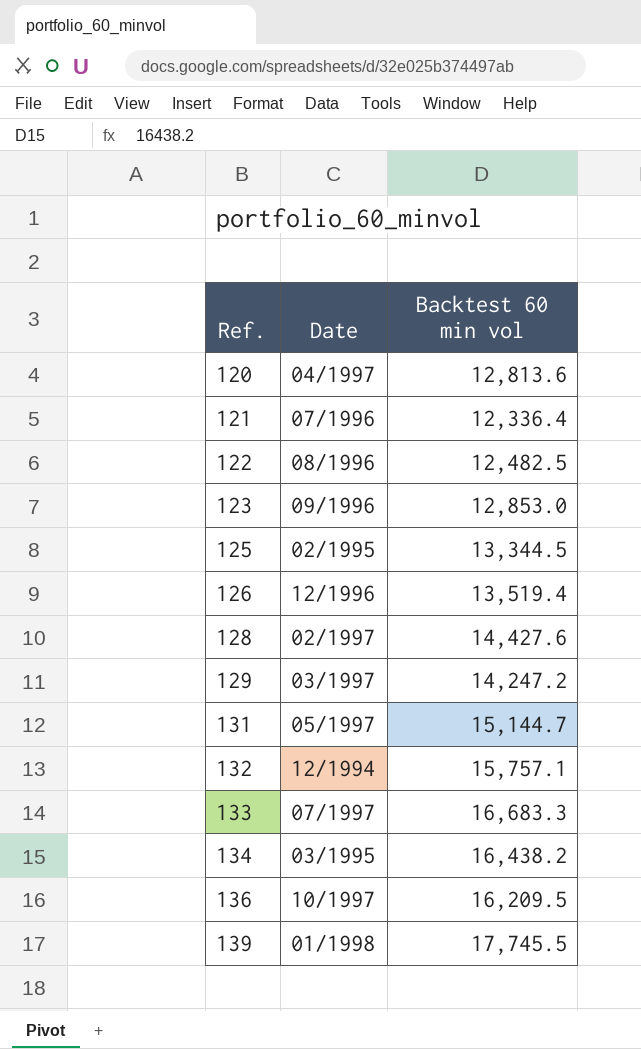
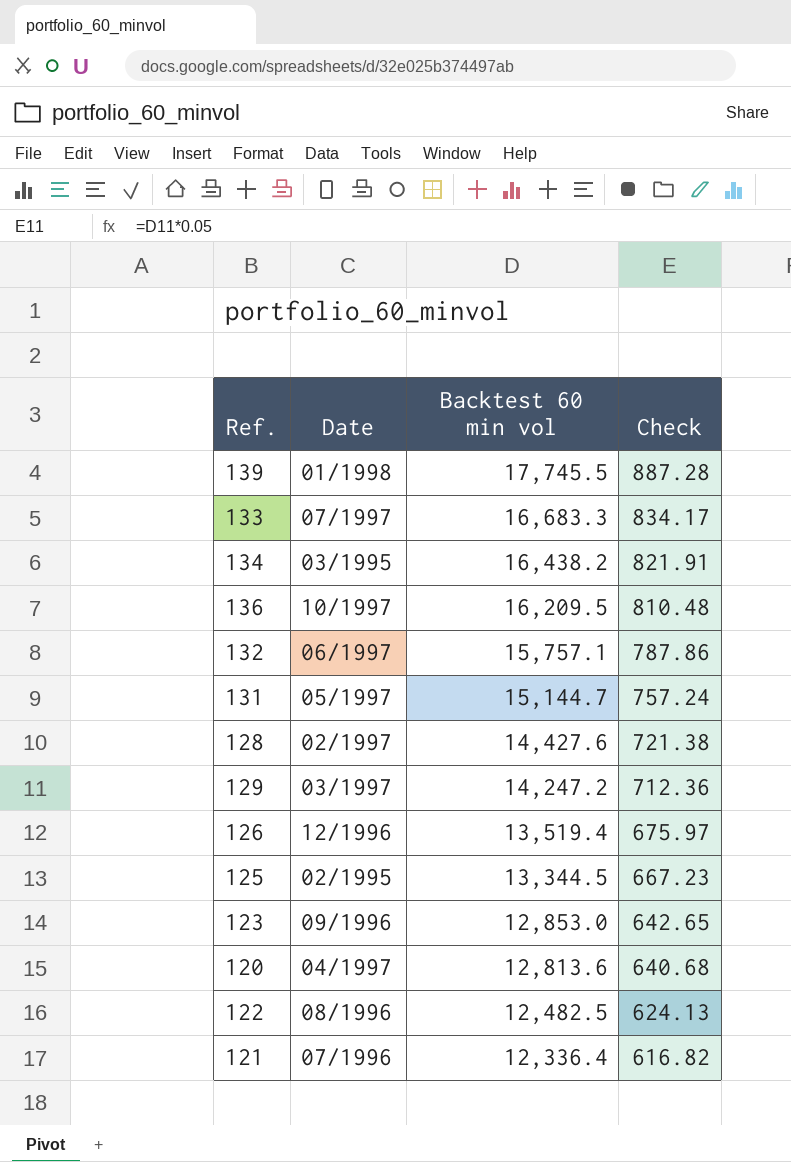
row order: Ref. ascending -> Backtest 60 min vol descending
column Check | formula: none -> [Backtest 60 min vol] * 0.05
132 | Date: 12/1994 -> 06/1997

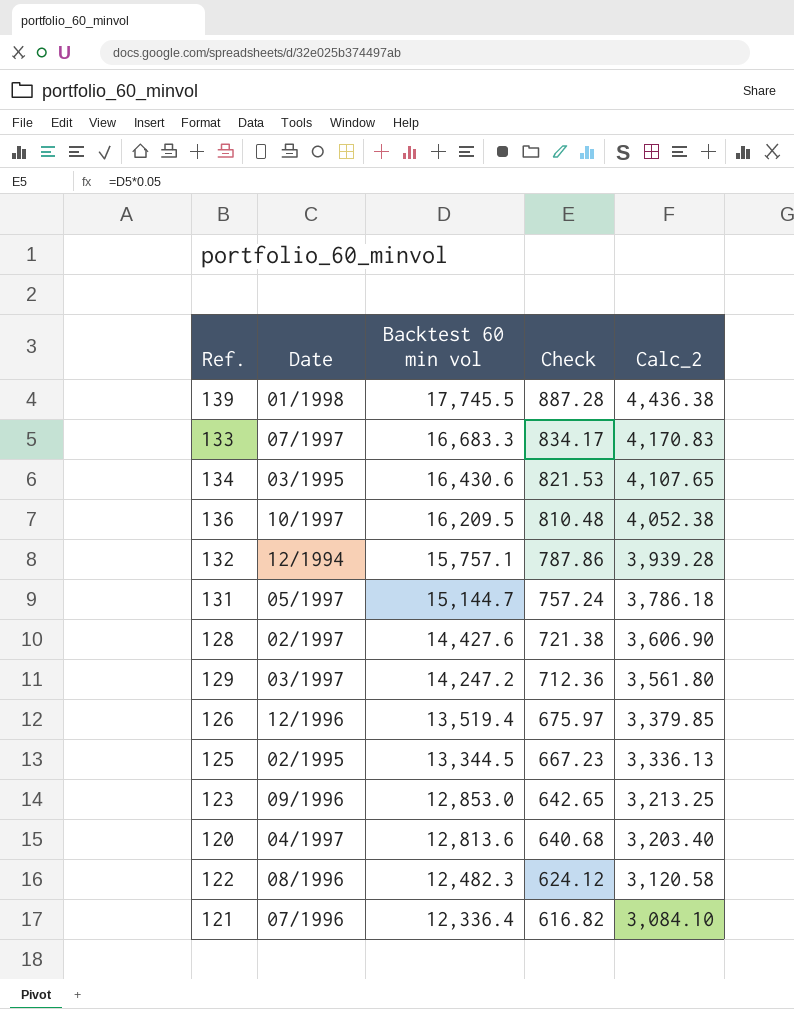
column Calc_2 | formula: none -> [Backtest 60 min vol] * 0.25
134 | Backtest 60 min vol: 16,438.2 -> 16,430.6
134 | Check: 821.91 -> 821.53
132 | Date: 06/1997 -> 12/1994
122 | Backtest 60 min vol: 12,482.5 -> 12,482.3
122 | Check: 624.13 -> 624.12

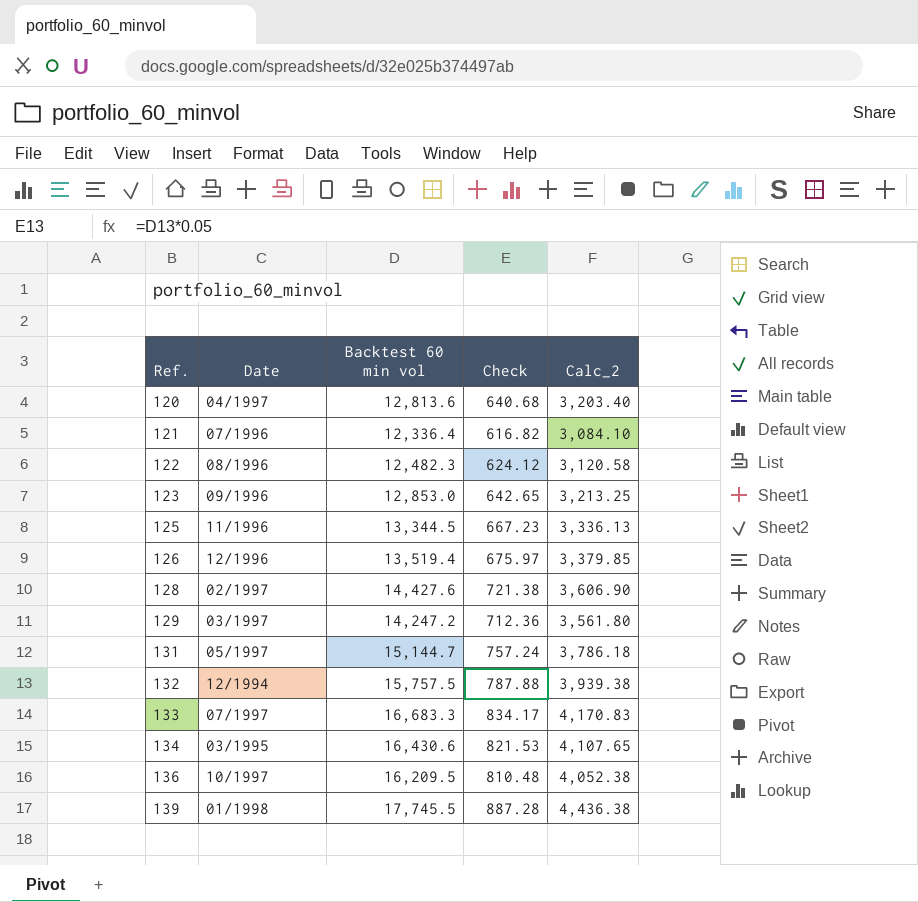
row order: Backtest 60 min vol descending -> Ref. ascending
125 | Date: 02/1995 -> 11/1996
132 | Backtest 60 min vol: 15,757.1 -> 15,757.5
132 | Check: 787.86 -> 787.88
132 | Calc_2: 3,939.28 -> 3,939.38

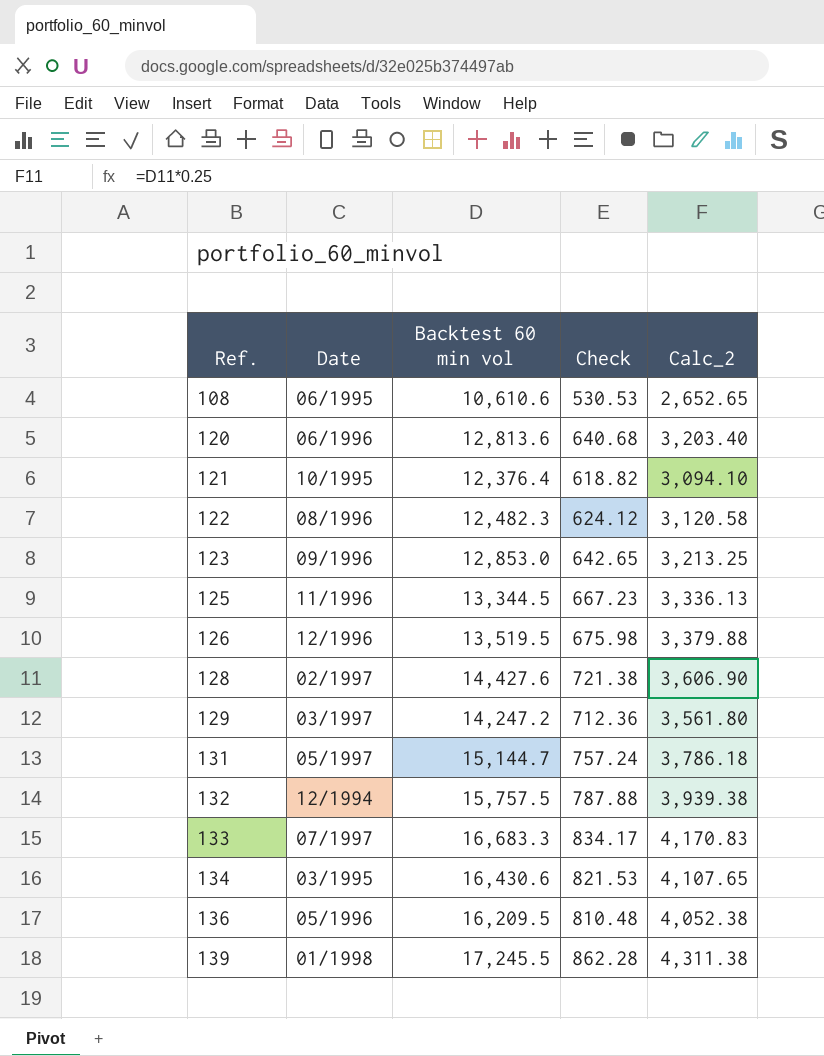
row 108: none -> 06/1995 | 10,610.6 | 530.53 | 2,652.65
120 | Date: 04/1997 -> 06/1996
121 | Date: 07/1996 -> 10/1995
121 | Backtest 60 min vol: 12,336.4 -> 12,376.4
121 | Check: 616.82 -> 618.82
121 | Calc_2: 3,084.10 -> 3,094.10
126 | Backtest 60 min vol: 13,519.4 -> 13,519.5
126 | Check: 675.97 -> 675.98
126 | Calc_2: 3,379.85 -> 3,379.88
136 | Date: 10/1997 -> 05/1996
139 | Backtest 60 min vol: 17,745.5 -> 17,245.5
139 | Check: 887.28 -> 862.28
139 | Calc_2: 4,436.38 -> 4,311.38

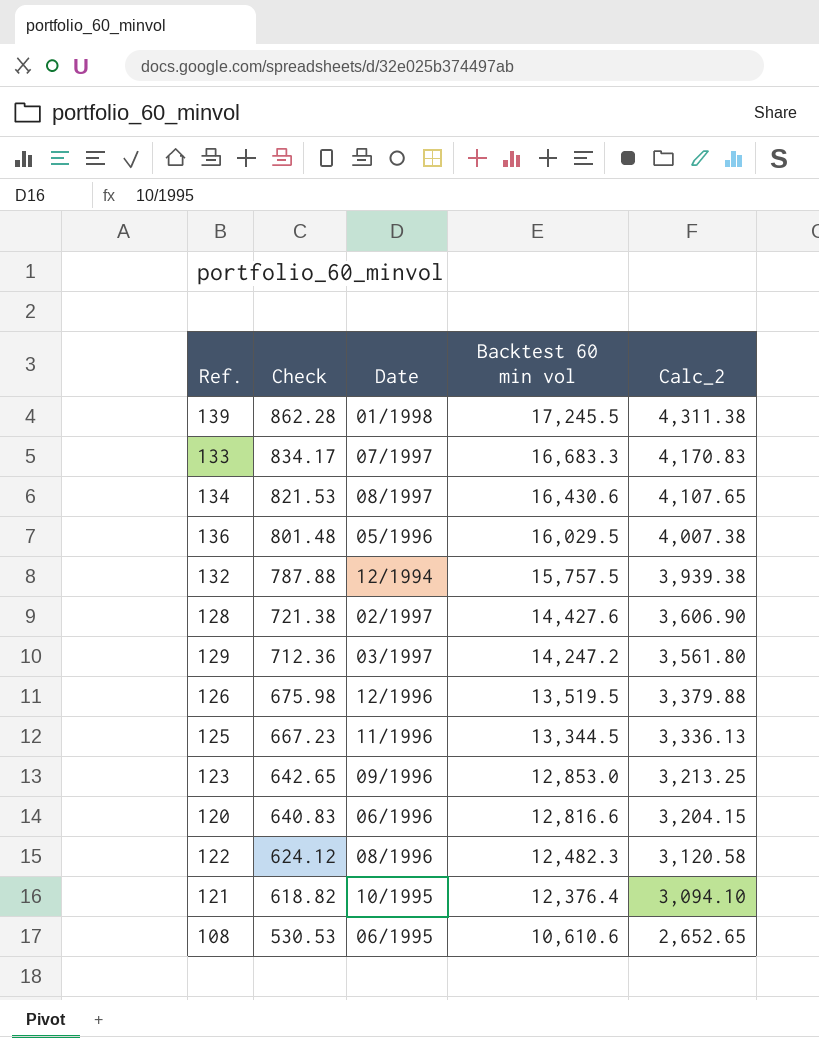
row order: Ref. ascending -> Check descending
column Check | position: 4 -> 2
row 131: 05/1997 | 15,144.7 | 757.24 | 3,786.18 -> none
134 | Date: 03/1995 -> 08/1997
136 | Check: 810.48 -> 801.48
136 | Backtest 60 min vol: 16,209.5 -> 16,029.5
136 | Calc_2: 4,052.38 -> 4,007.38
120 | Check: 640.68 -> 640.83
120 | Backtest 60 min vol: 12,813.6 -> 12,816.6
120 | Calc_2: 3,203.40 -> 3,204.15

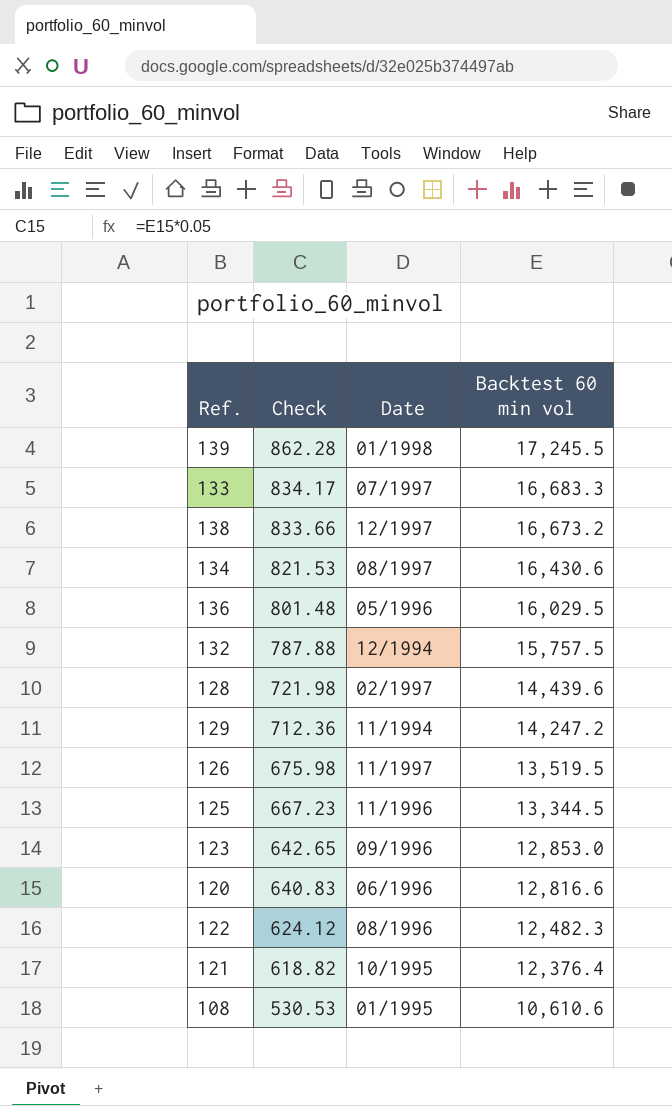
column Calc_2 | formula: [Backtest 60 min vol] * 0.25 -> none
row 138: none -> 833.66 | 12/1997 | 16,673.2
128 | Check: 721.38 -> 721.98
128 | Backtest 60 min vol: 14,427.6 -> 14,439.6
129 | Date: 03/1997 -> 11/1994
126 | Date: 12/1996 -> 11/1997
108 | Date: 06/1995 -> 01/1995

